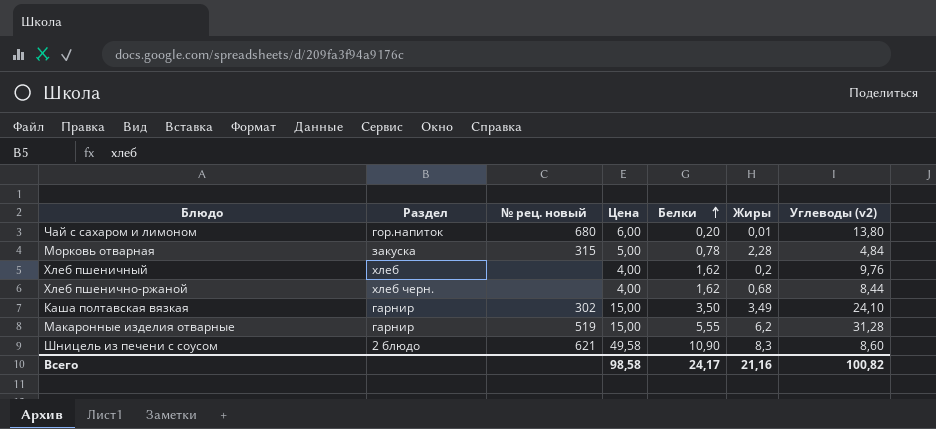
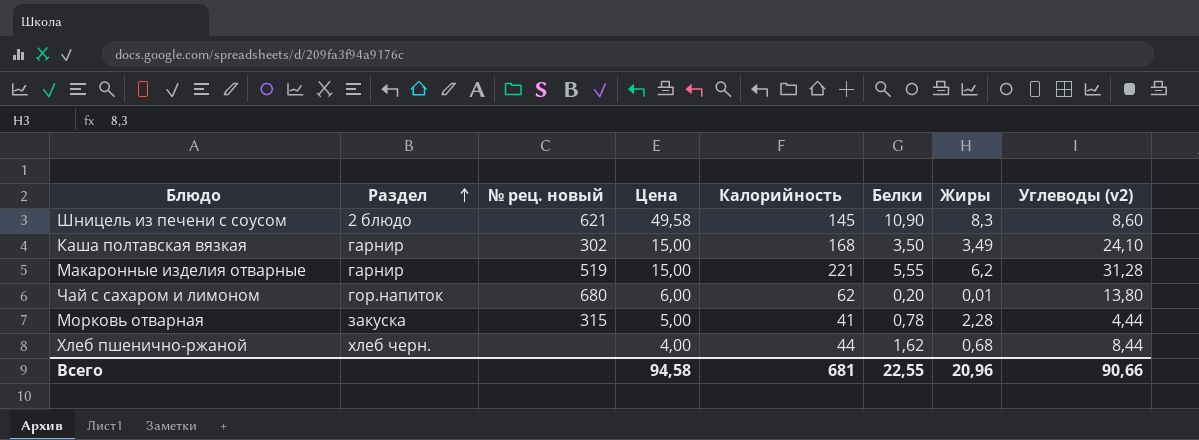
row order: Белки ascending -> Раздел ascending
column Калорийность | position: none -> 5
row Хлеб пшеничный: хлеб | none | 4,00 | 1,62 | 0,2 | 9,76 -> none
Морковь отварная | Углеводы (v2): 4,84 -> 4,44
Всего | Цена: 98,58 -> 94,58
Всего | Белки: 24,17 -> 22,55
Всего | Жиры: 21,16 -> 20,96
Всего | Углеводы (v2): 100,82 -> 90,66

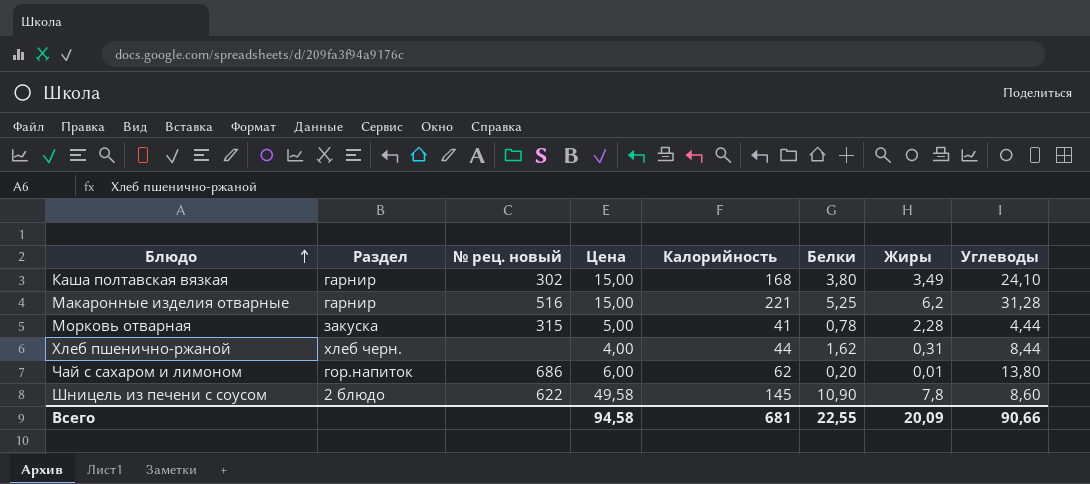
row order: Раздел ascending -> Блюдо ascending
column name: Углеводы (v2) -> Углеводы
Каша полтавская вязкая | Белки: 3,50 -> 3,80
Макаронные изделия отварные | № рец. новый: 519 -> 516
Макаронные изделия отварные | Белки: 5,55 -> 5,25
Хлеб пшенично-ржаной | Жиры: 0,68 -> 0,31
Чай с сахаром и лимоном | № рец. новый: 680 -> 686
Шницель из печени с соусом | № рец. новый: 621 -> 622
Шницель из печени с соусом | Жиры: 8,3 -> 7,8
Всего | Жиры: 20,96 -> 20,09

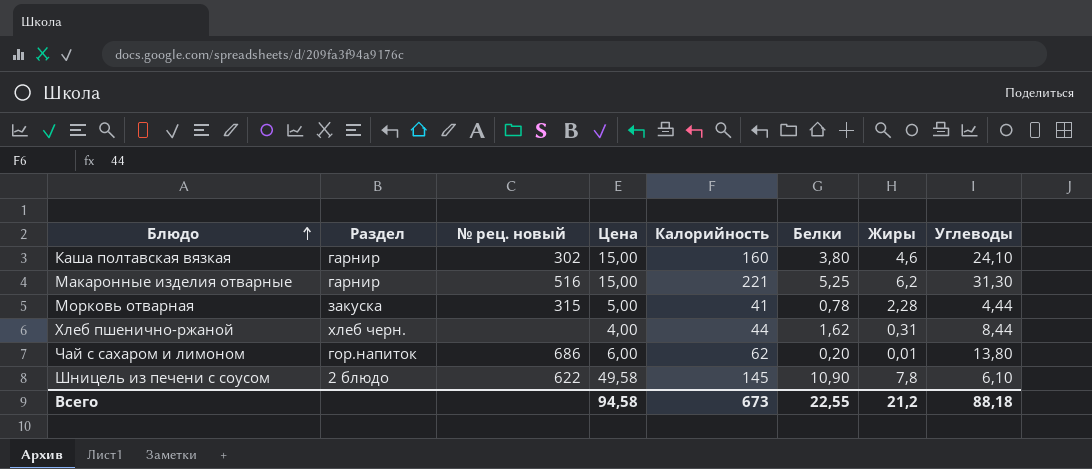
Каша полтавская вязкая | Калорийность: 168 -> 160
Каша полтавская вязкая | Жиры: 3,49 -> 4,6
Макаронные изделия отварные | Углеводы: 31,28 -> 31,30
Шницель из печени с соусом | Углеводы: 8,60 -> 6,10
Всего | Калорийность: 681 -> 673
Всего | Жиры: 20,09 -> 21,2
Всего | Углеводы: 90,66 -> 88,18

